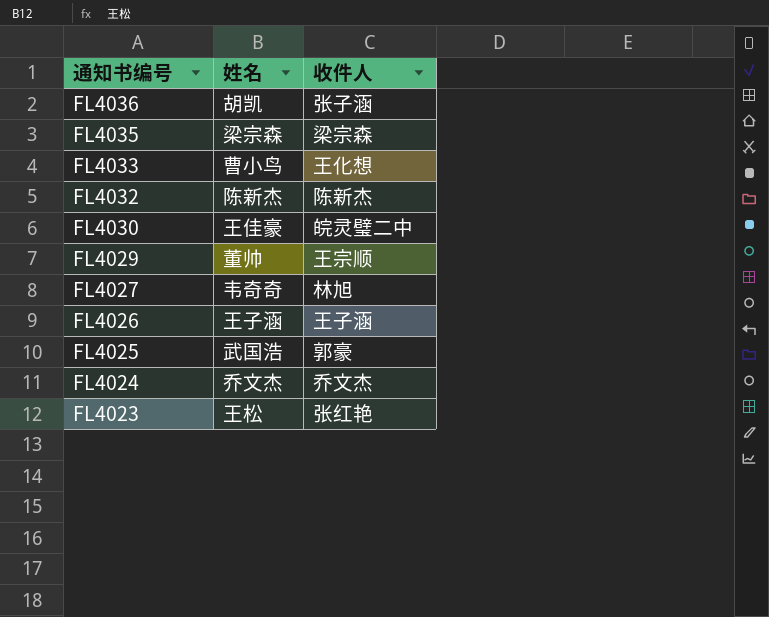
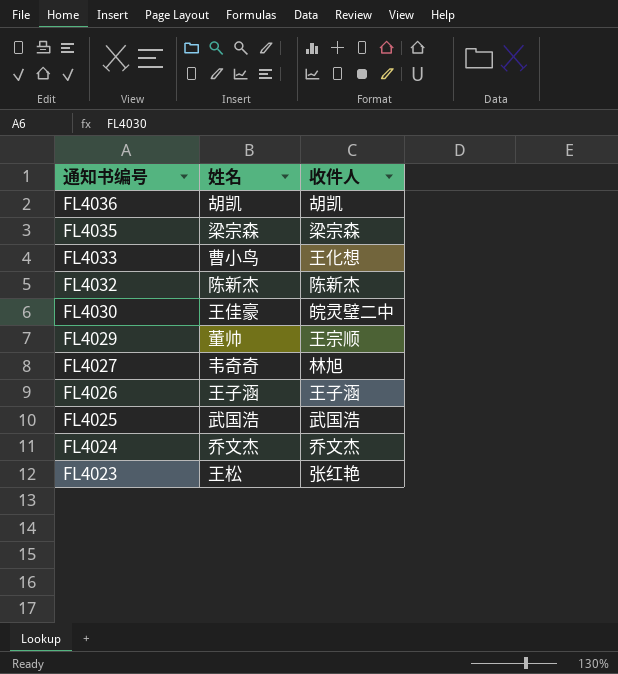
FL4036 | 收件人: 张子涵 -> 胡凯
FL4025 | 收件人: 郭豪 -> 武国浩

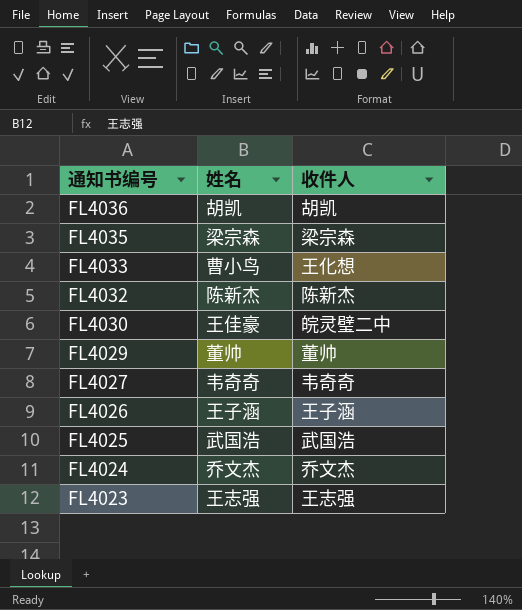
FL4029 | 收件人: 王宗顺 -> 董帅
FL4027 | 收件人: 林旭 -> 韦奇奇
FL4023 | 姓名: 王松 -> 王志强
FL4023 | 收件人: 张红艳 -> 王志强

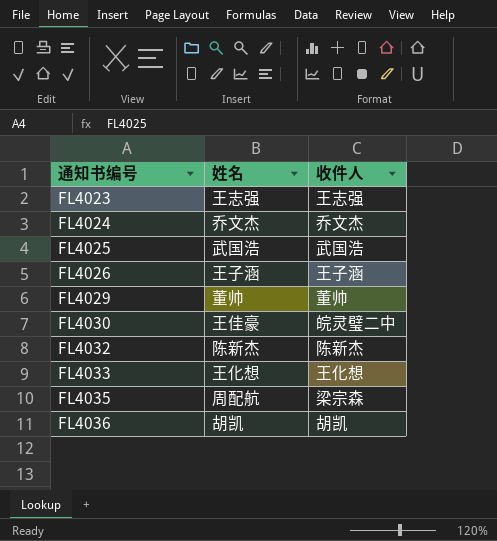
row order: 通知书编号 descending -> 通知书编号 ascending
row FL4027: 韦奇奇 | 韦奇奇 -> none
FL4033 | 姓名: 曹小鸟 -> 王化想
FL4035 | 姓名: 梁宗森 -> 周配航

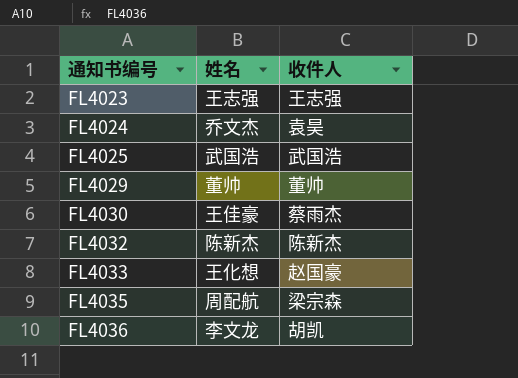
row FL4026: 王子涵 | 王子涵 -> none
FL4024 | 收件人: 乔文杰 -> 袁昊
FL4030 | 收件人: 皖灵璧二中 -> 蔡雨杰
FL4033 | 收件人: 王化想 -> 赵国豪
FL4036 | 姓名: 胡凯 -> 李文龙

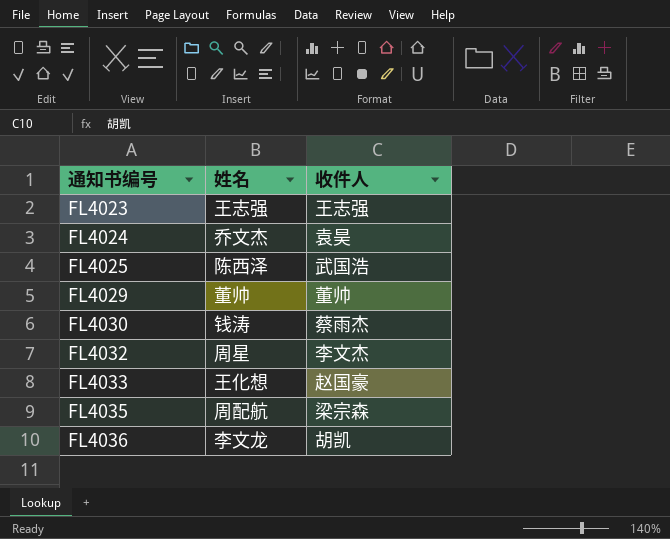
FL4025 | 姓名: 武国浩 -> 陈西泽
FL4030 | 姓名: 王佳豪 -> 钱涛
FL4032 | 姓名: 陈新杰 -> 周星
FL4032 | 收件人: 陈新杰 -> 李文杰

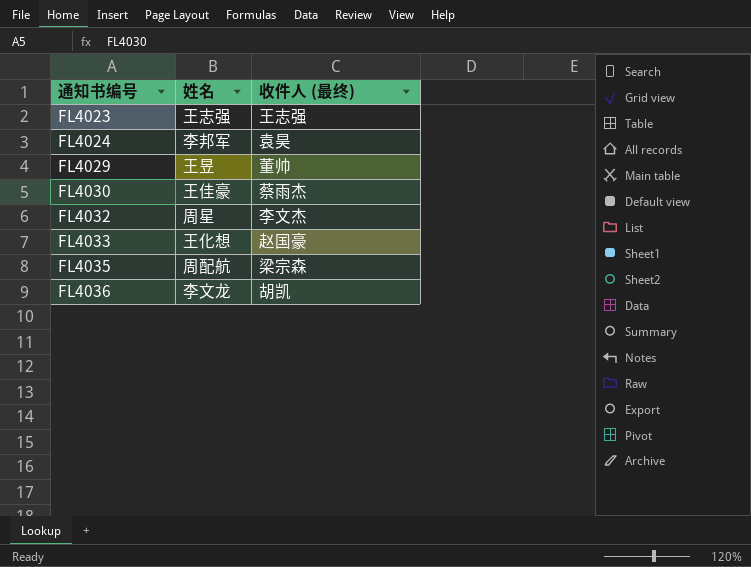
column name: 收件人 -> 收件人 (最终)
row FL4025: 陈西泽 | 武国浩 -> none
FL4024 | 姓名: 乔文杰 -> 李邦军
FL4029 | 姓名: 董帅 -> 王昱
FL4030 | 姓名: 钱涛 -> 王佳豪

